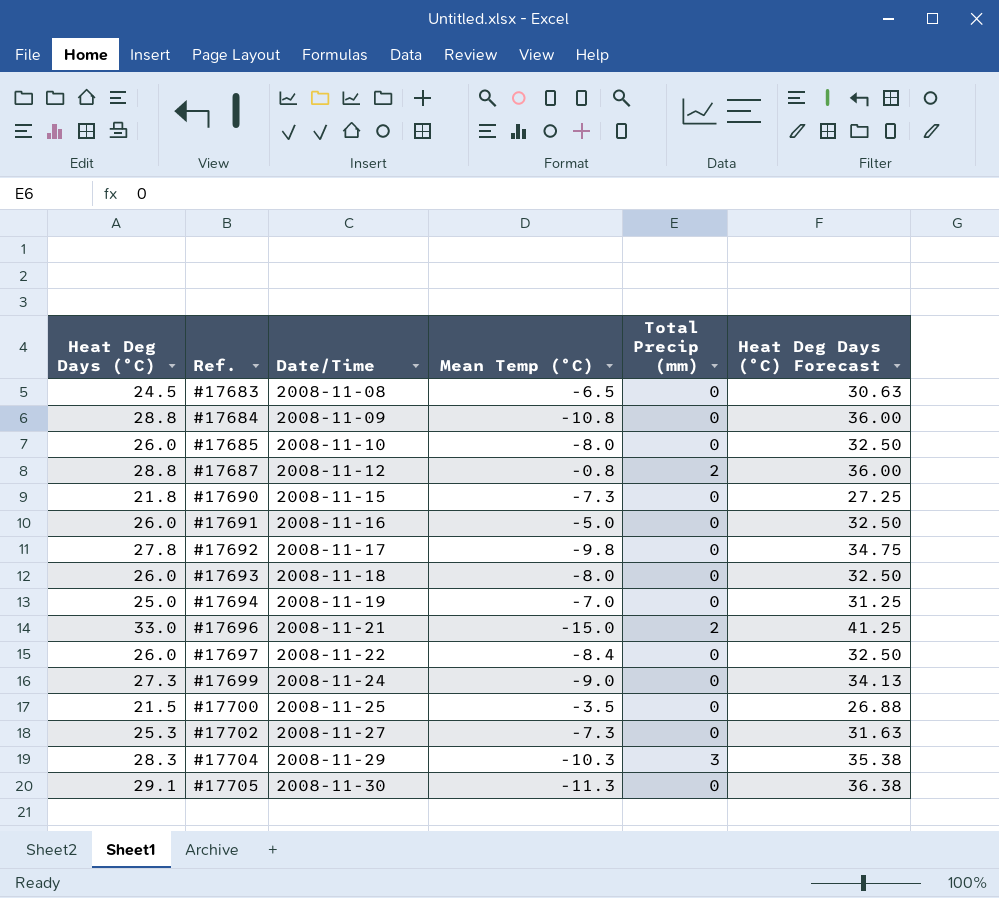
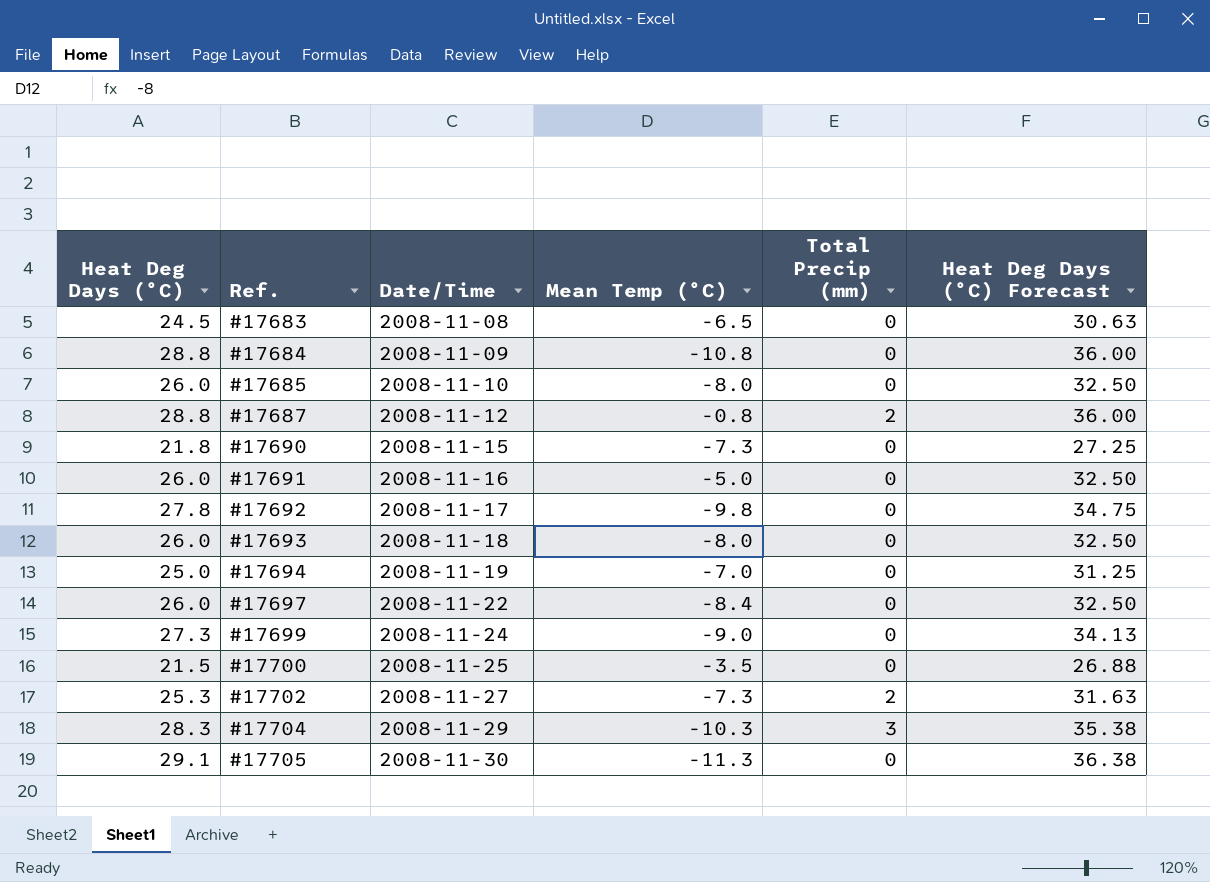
row #17696: 33.0 | 2008-11-21 | -15.0 | 2 | 41.25 -> none
#17702 | Total Precip (mm): 0 -> 2

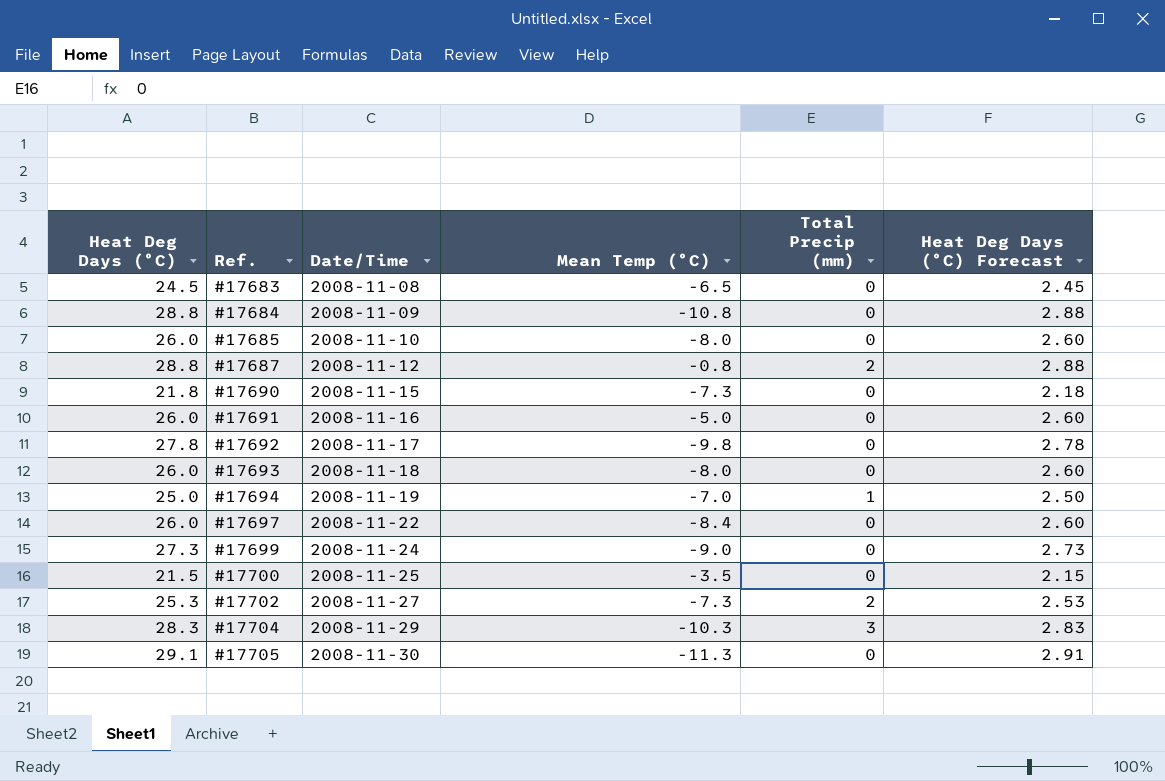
column Heat Deg Days (°C) Forecast | formula: [Heat Deg Days (°C)] * 1.25 -> [Heat Deg Days (°C)] * 0.1
#17694 | Total Precip (mm): 0 -> 1

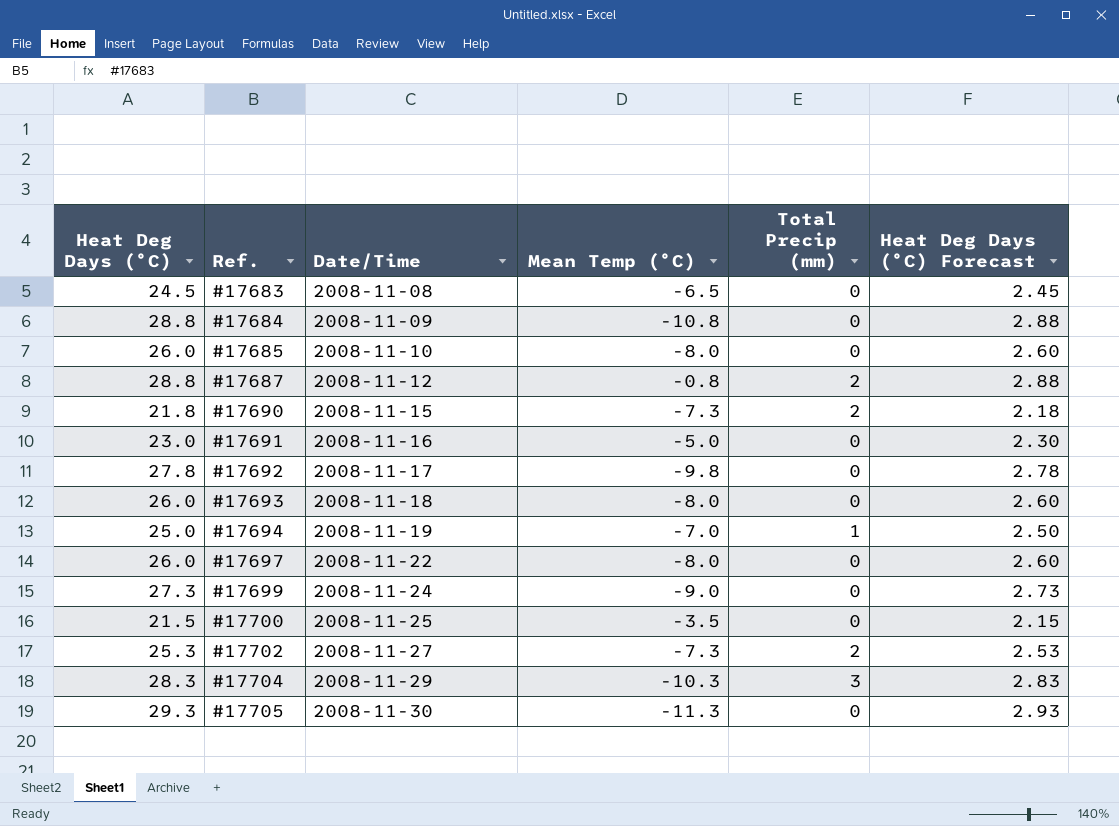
#17690 | Total Precip (mm): 0 -> 2
#17691 | Heat Deg Days (°C): 26.0 -> 23.0
#17691 | Heat Deg Days (°C) Forecast: 2.60 -> 2.30
#17697 | Mean Temp (°C): -8.4 -> -8.0
#17705 | Heat Deg Days (°C): 29.1 -> 29.3
#17705 | Heat Deg Days (°C) Forecast: 2.91 -> 2.93

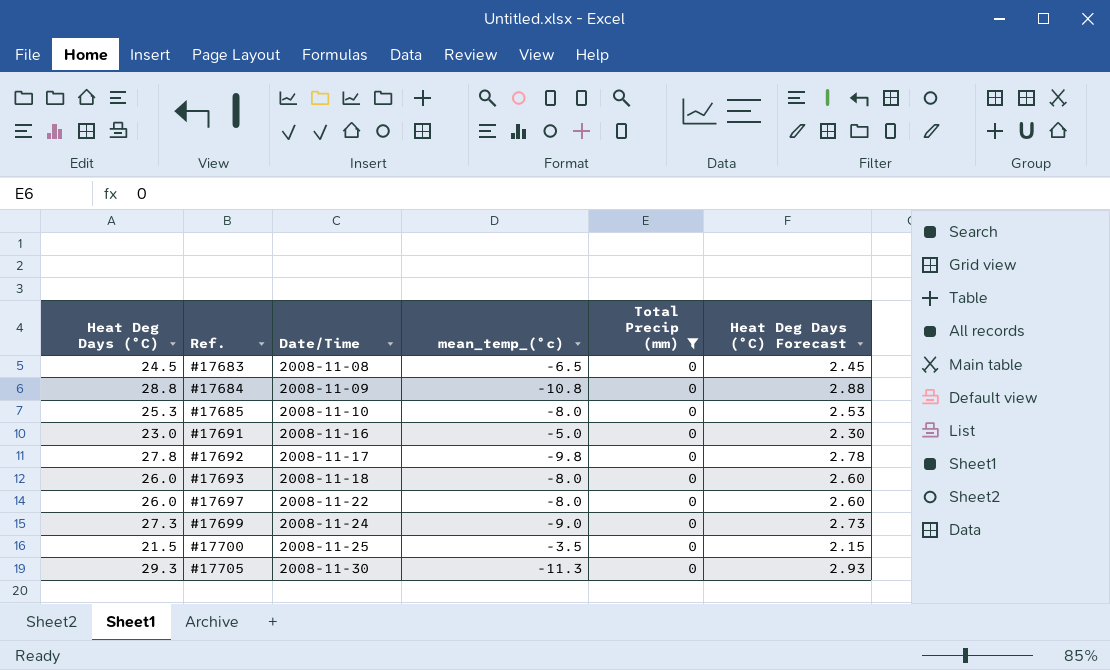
filter: none -> Total Precip (mm) = 0
column name: Mean Temp (°C) -> mean_temp_(°c)
#17685 | Heat Deg Days (°C): 26.0 -> 25.3
#17685 | Heat Deg Days (°C) Forecast: 2.60 -> 2.53

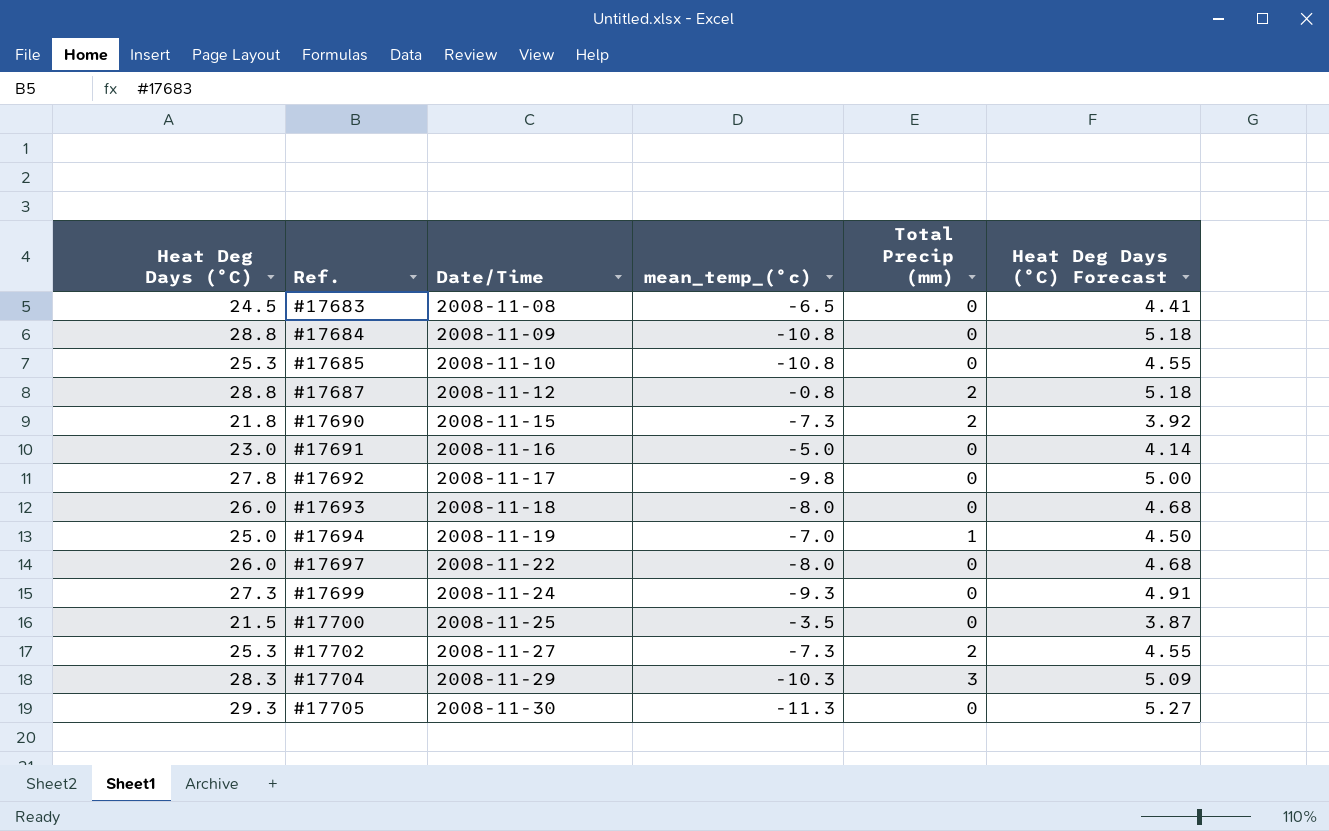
filter: Total Precip (mm) = 0 -> none
column Heat Deg Days (°C) Forecast | formula: [Heat Deg Days (°C)] * 0.1 -> [Heat Deg Days (°C)] * 0.18
#17685 | mean_temp_(°c): -8.0 -> -10.8
#17699 | mean_temp_(°c): -9.0 -> -9.3

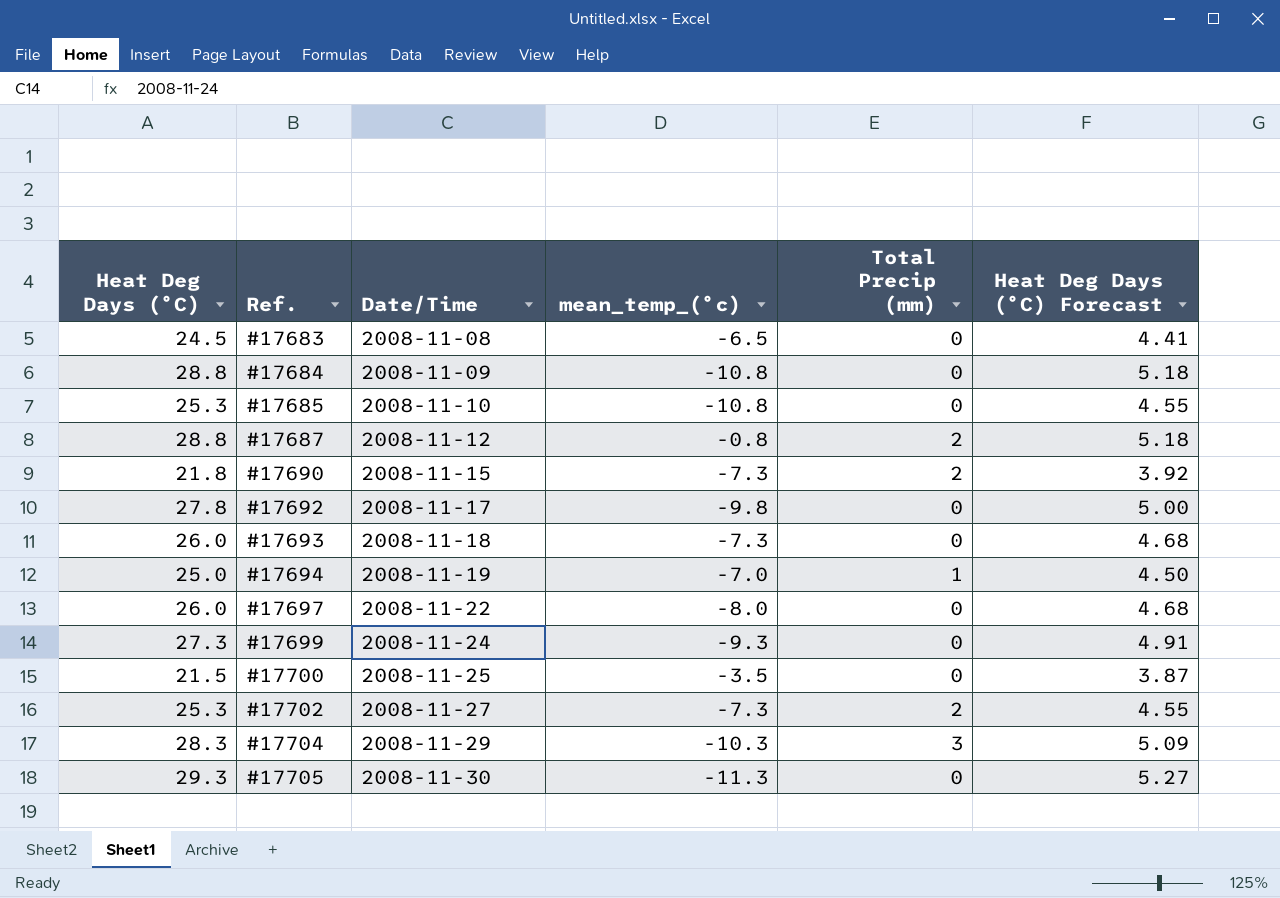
row #17691: 23.0 | 2008-11-16 | -5.0 | 0 | 4.14 -> none
#17693 | mean_temp_(°c): -8.0 -> -7.3

